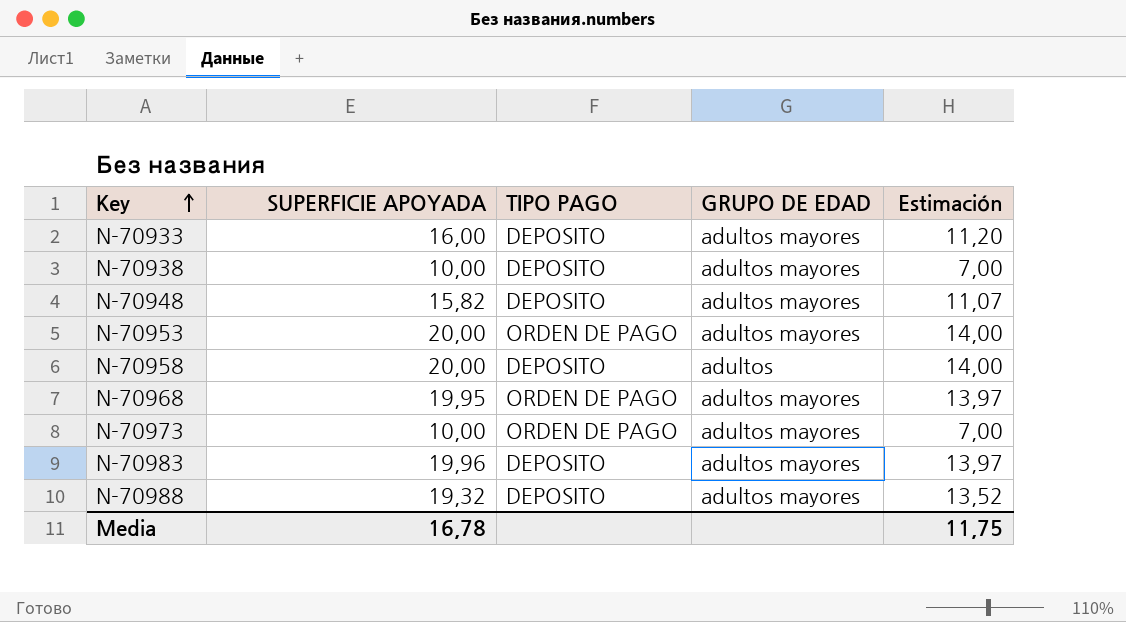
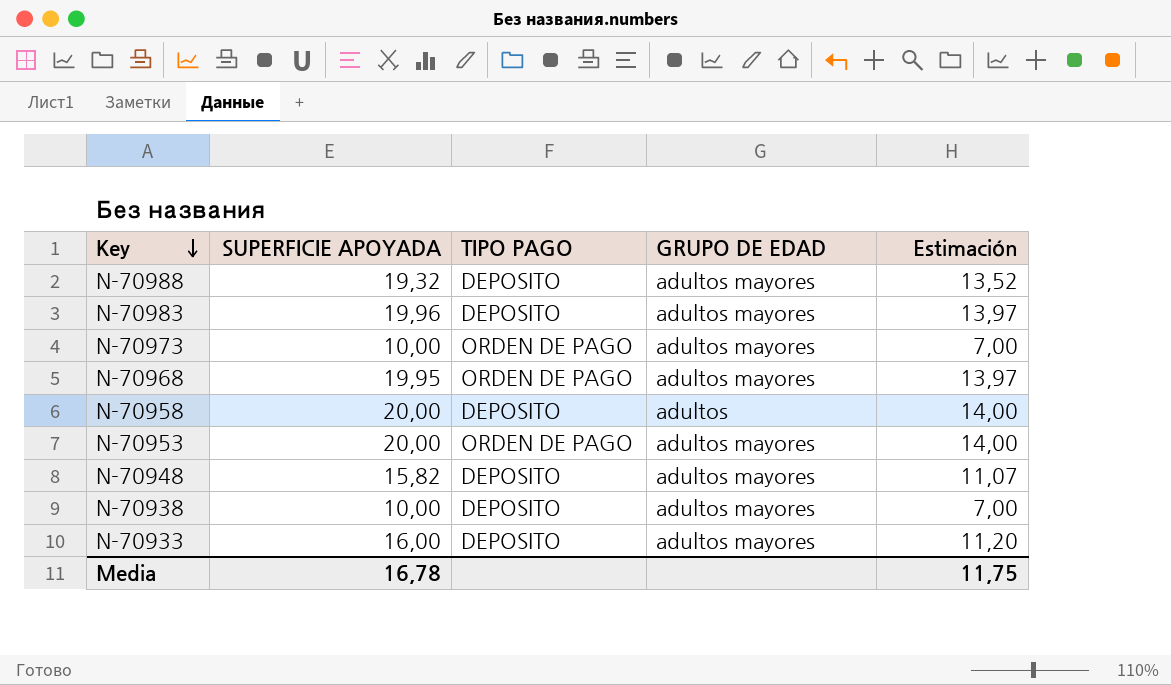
row order: Key ascending -> Key descending

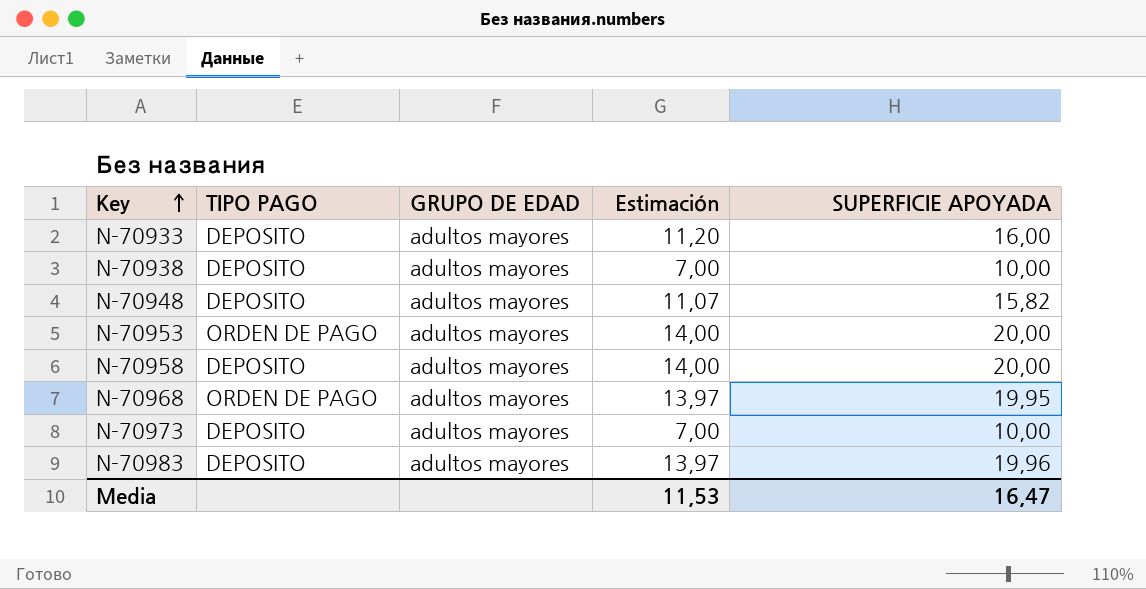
row order: Key descending -> Key ascending
column SUPERFICIE APOYADA | position: 2 -> 5
row N-70988: 19,32 | DEPOSITO | adultos mayores | 13,52 -> none
N-70958 | GRUPO DE EDAD: adultos -> adultos mayores
N-70973 | TIPO PAGO: ORDEN DE PAGO -> DEPOSITO
Media | Estimación: 11,75 -> 11,53
Media | SUPERFICIE APOYADA: 16,78 -> 16,47

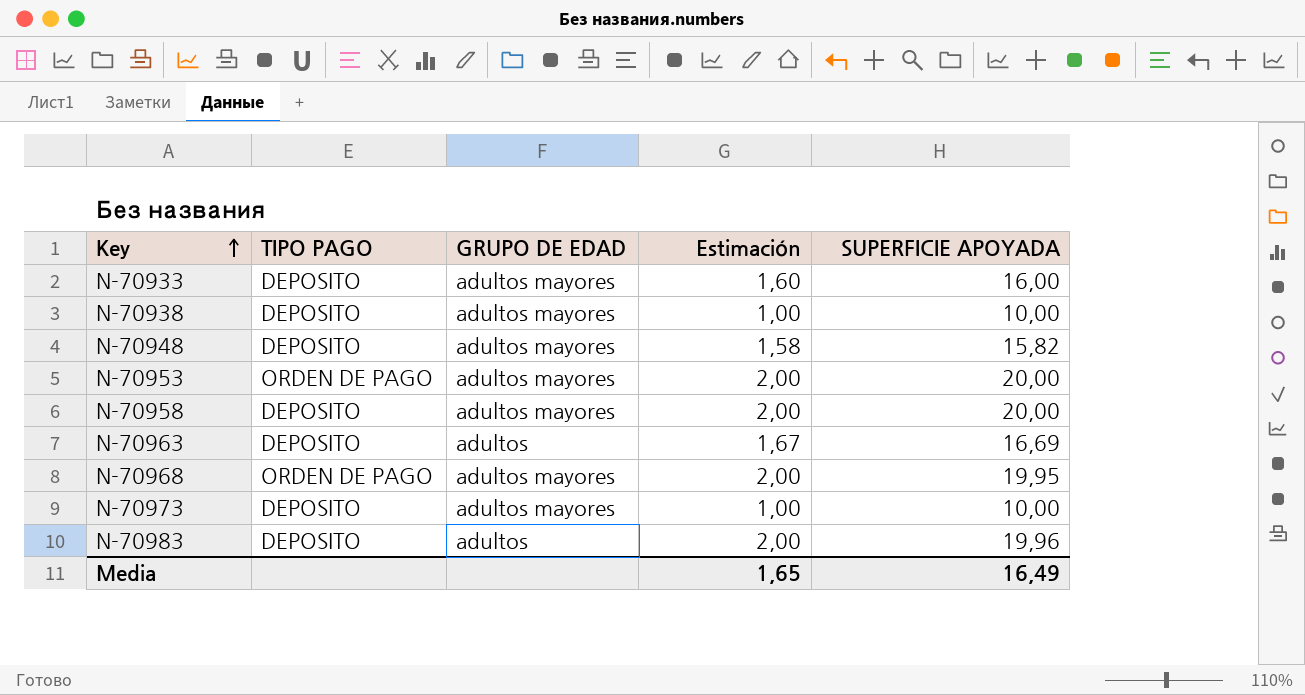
column Estimación | formula: [SUPERFICIE APOYADA] * 0,7 -> [SUPERFICIE APOYADA] * 0,1
row N-70963: none -> DEPOSITO | adultos | 1,67 | 16,69
N-70983 | GRUPO DE EDAD: adultos mayores -> adultos
Media | Estimación: 11,53 -> 1,65
Media | SUPERFICIE APOYADA: 16,47 -> 16,49

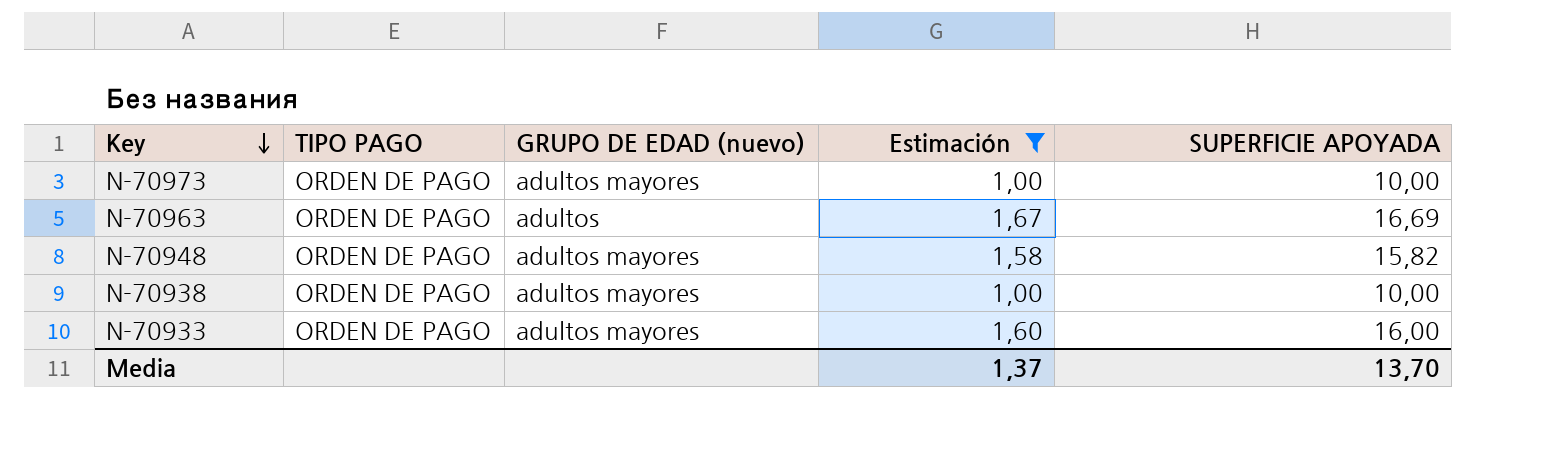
filter: none -> Estimación != 2,00
row order: Key ascending -> Key descending
column name: GRUPO DE EDAD -> GRUPO DE EDAD (nuevo)
N-70973 | TIPO PAGO: DEPOSITO -> ORDEN DE PAGO
N-70963 | TIPO PAGO: DEPOSITO -> ORDEN DE PAGO
N-70948 | TIPO PAGO: DEPOSITO -> ORDEN DE PAGO
N-70938 | TIPO PAGO: DEPOSITO -> ORDEN DE PAGO
N-70933 | TIPO PAGO: DEPOSITO -> ORDEN DE PAGO
Media | Estimación: 1,65 -> 1,37
Media | SUPERFICIE APOYADA: 16,49 -> 13,70

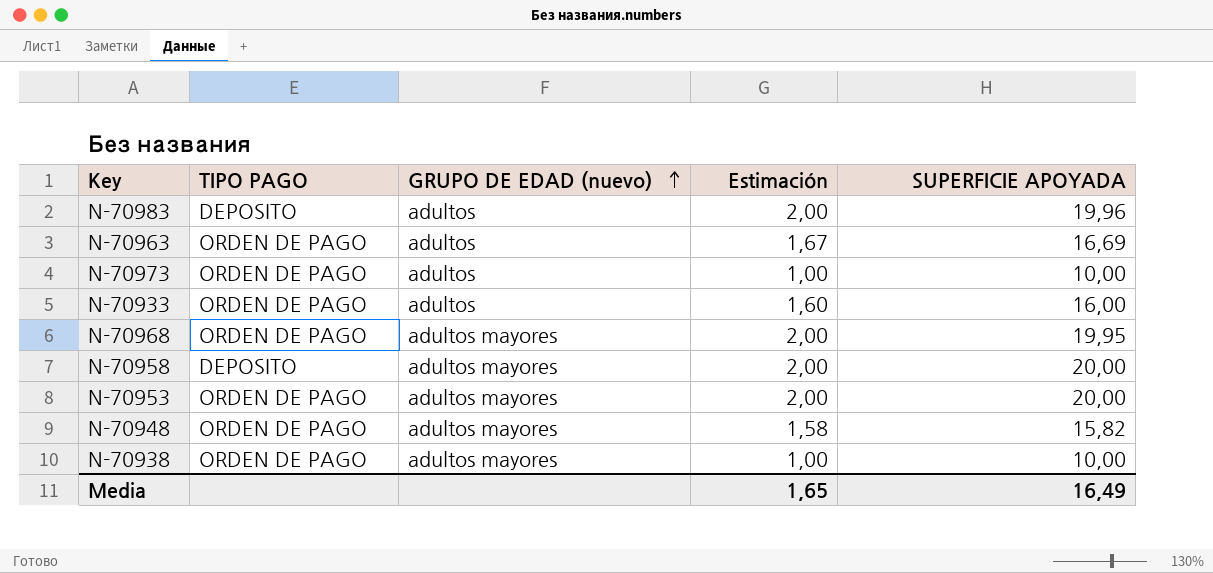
filter: Estimación != 2,00 -> none
row order: Key descending -> GRUPO DE EDAD (nuevo) ascending
N-70973 | GRUPO DE EDAD (nuevo): adultos mayores -> adultos
N-70933 | GRUPO DE EDAD (nuevo): adultos mayores -> adultos
Media | Estimación: 1,37 -> 1,65
Media | SUPERFICIE APOYADA: 13,70 -> 16,49

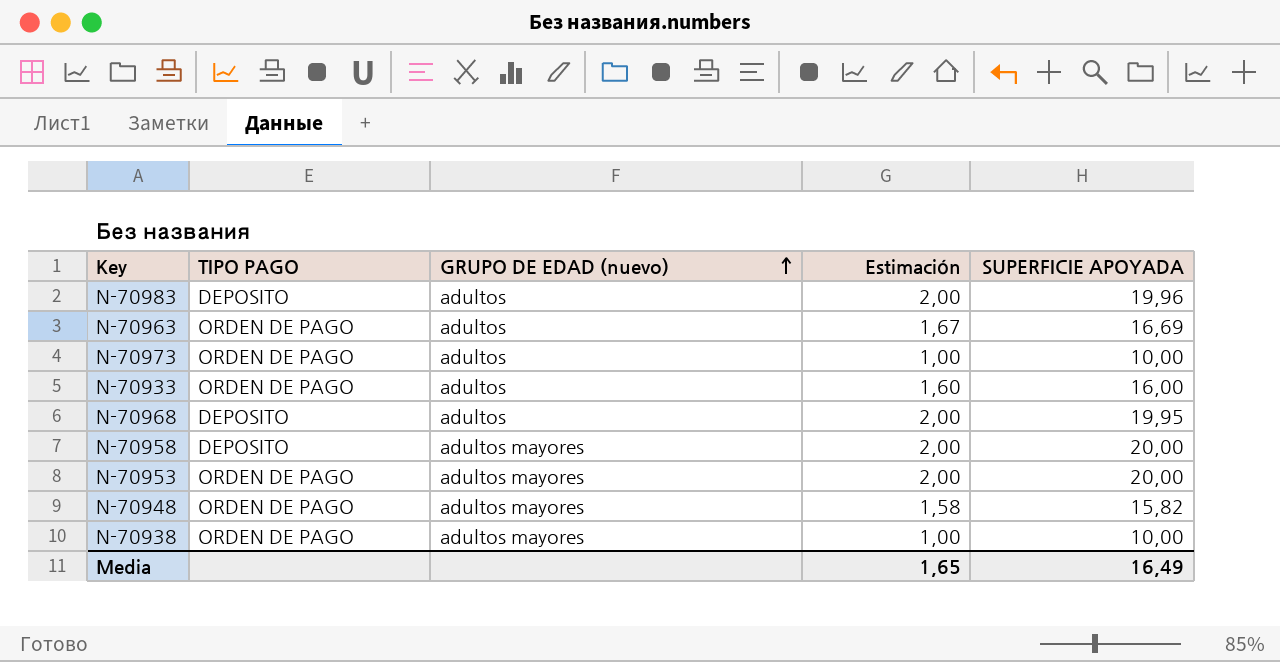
N-70968 | TIPO PAGO: ORDEN DE PAGO -> DEPOSITO
N-70968 | GRUPO DE EDAD (nuevo): adultos mayores -> adultos

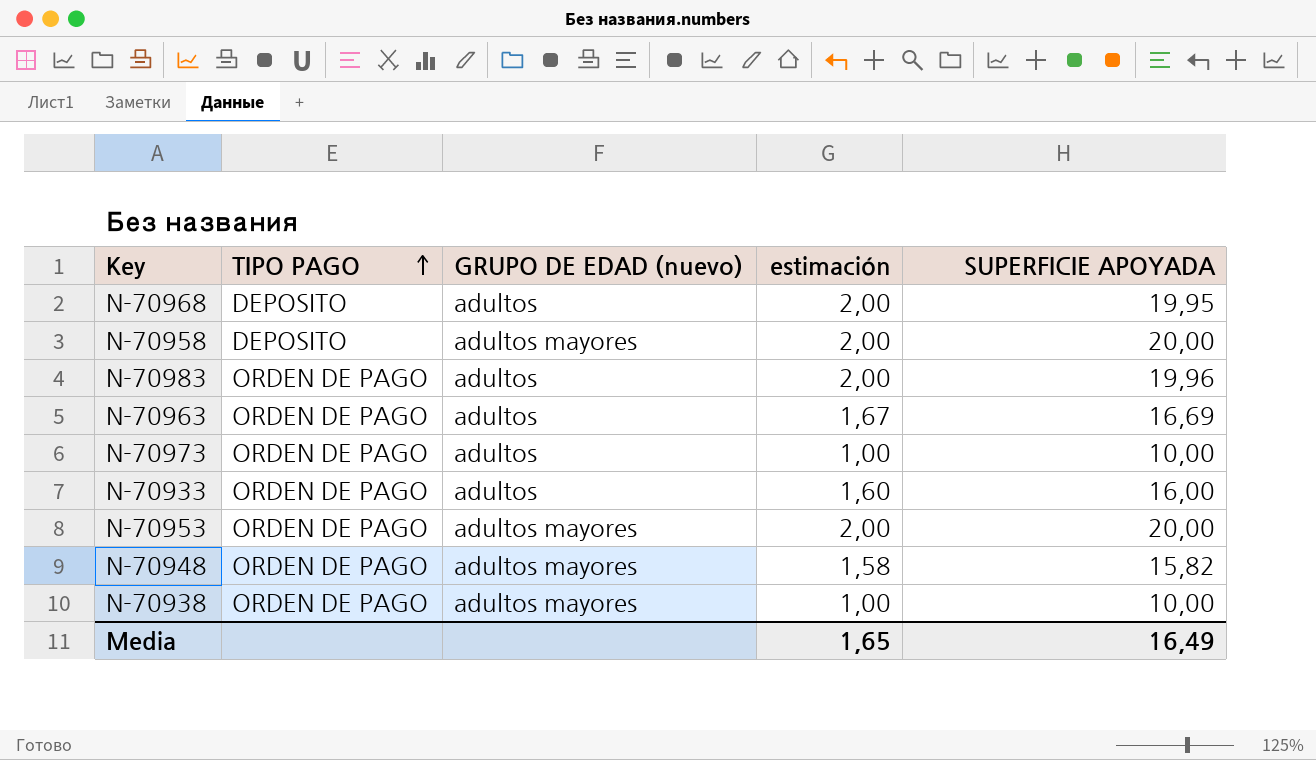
row order: GRUPO DE EDAD (nuevo) ascending -> TIPO PAGO ascending
column name: Estimación -> estimación
N-70983 | TIPO PAGO: DEPOSITO -> ORDEN DE PAGO

